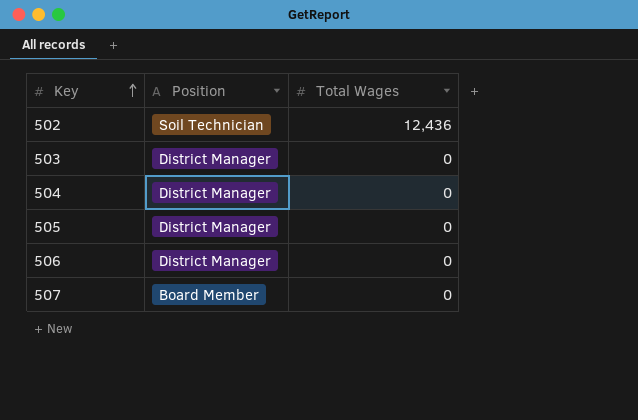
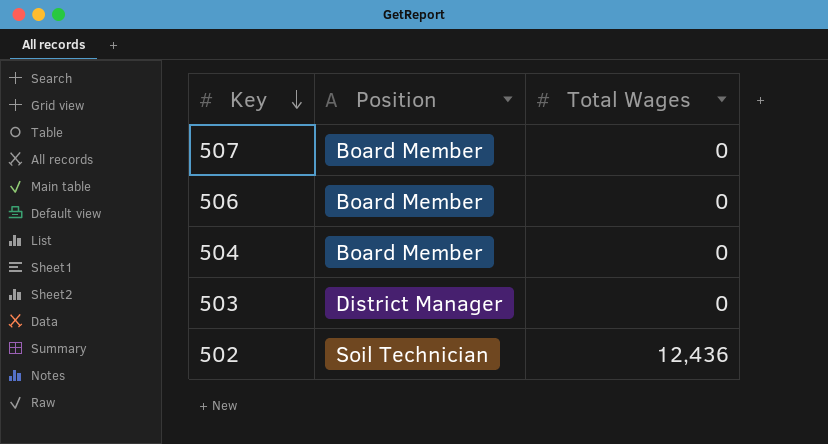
row order: Key ascending -> Key descending
row 505: District Manager | 0 -> none
506 | Position: District Manager -> Board Member
504 | Position: District Manager -> Board Member

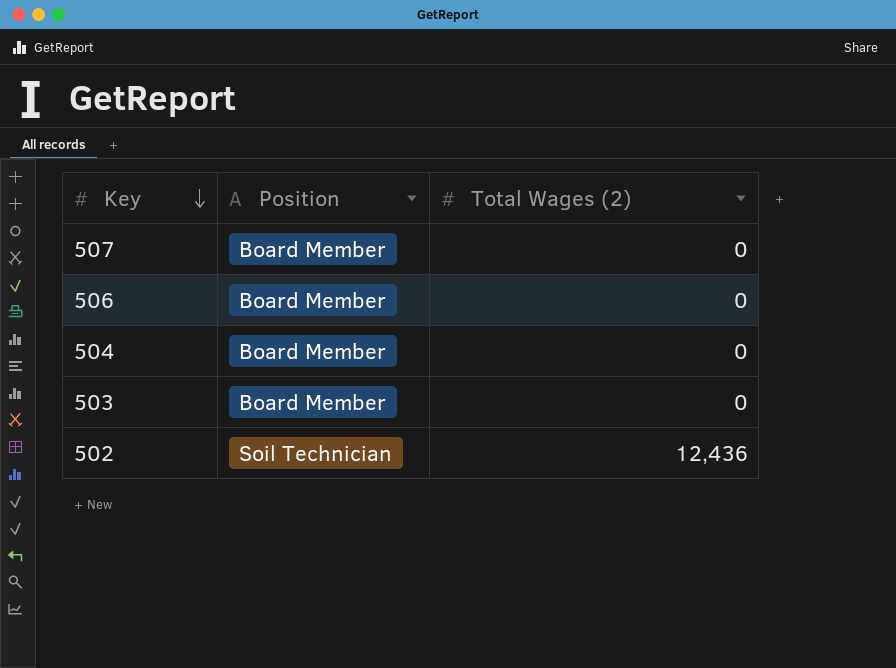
column name: Total Wages -> Total Wages (2)
503 | Position: District Manager -> Board Member

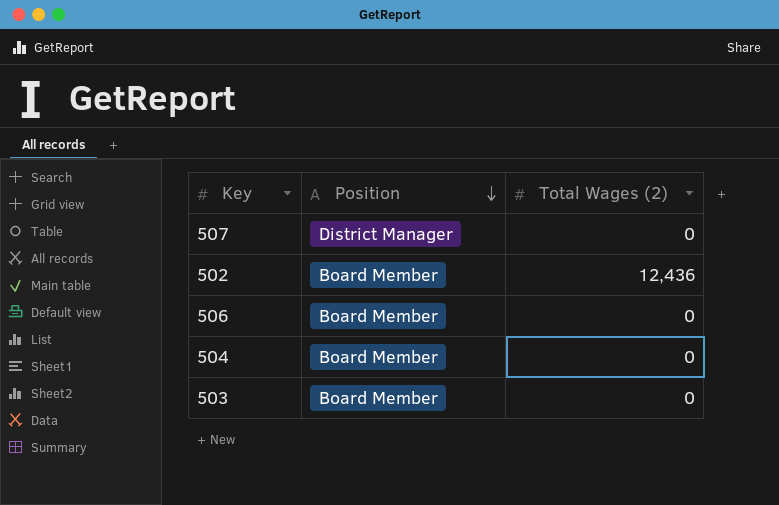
row order: Key descending -> Position descending
507 | Position: Board Member -> District Manager
502 | Position: Soil Technician -> Board Member

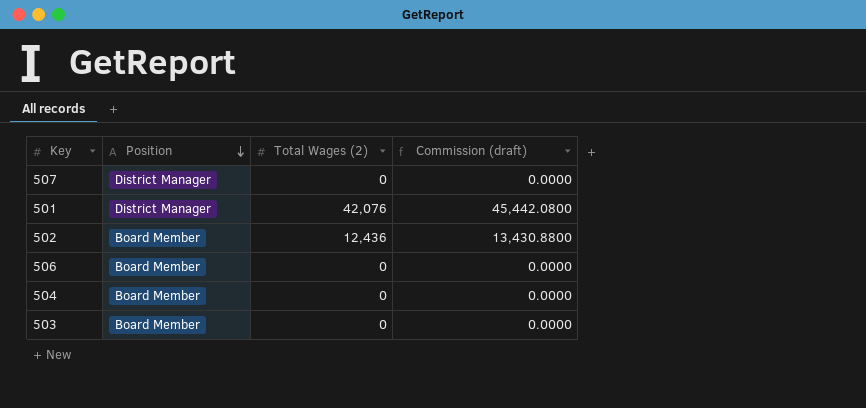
column Commission (draft) | formula: none -> [Total Wages (2)] * 1.08
row 501: none -> District Manager | 42,076 | 45,442.0800

